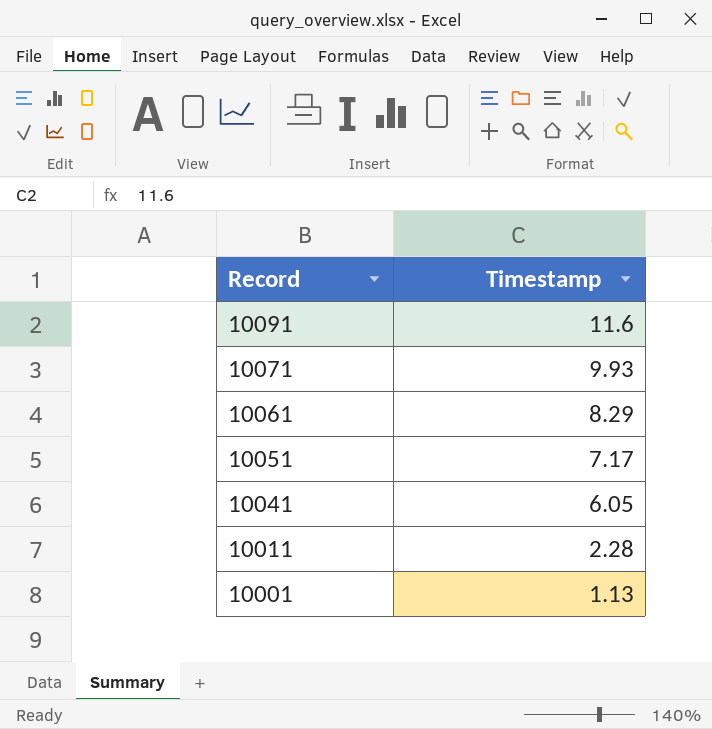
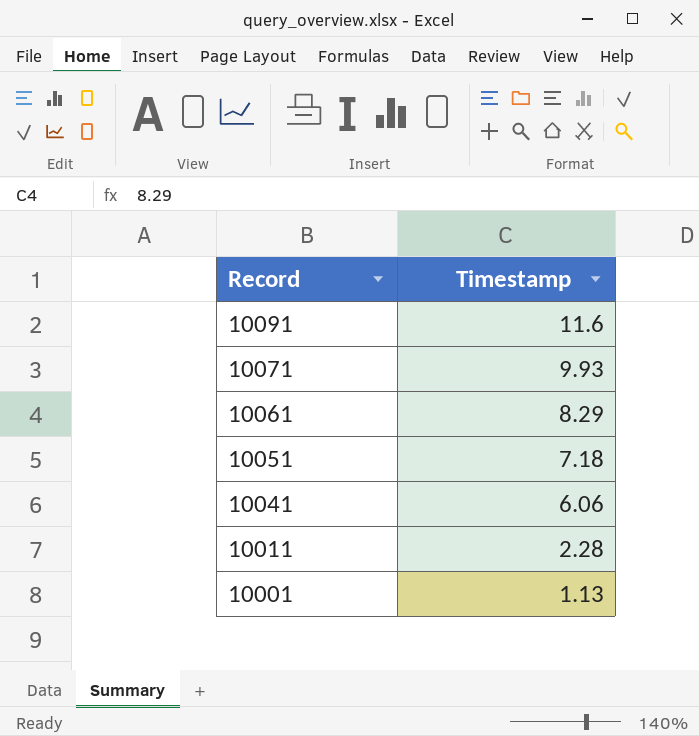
10051 | Timestamp: 7.17 -> 7.18
10041 | Timestamp: 6.05 -> 6.06

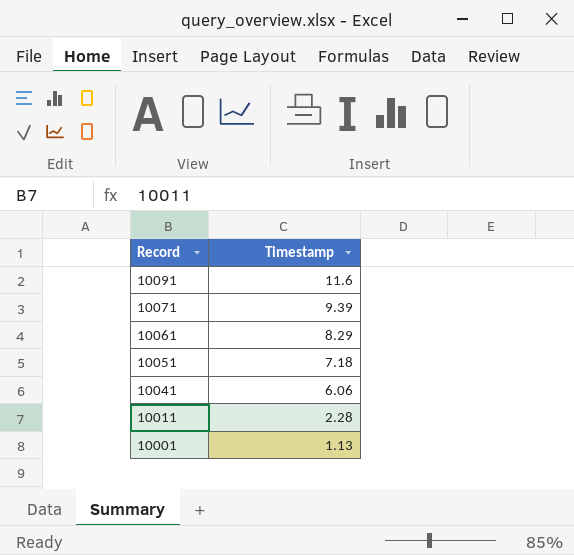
10071 | Timestamp: 9.93 -> 9.39

